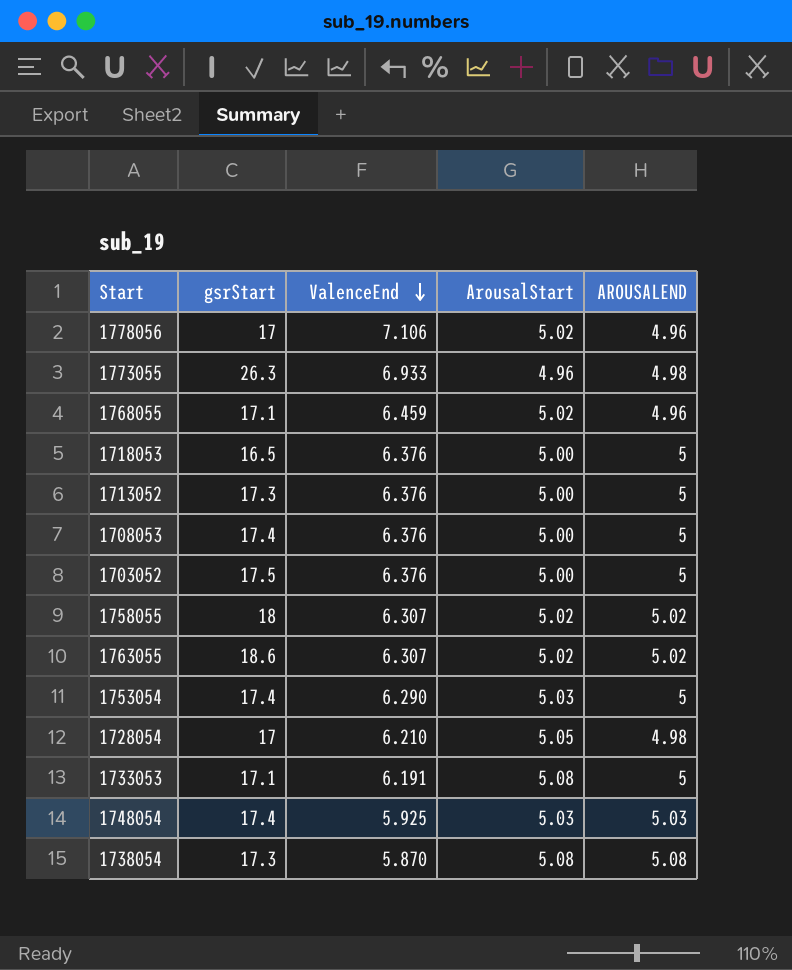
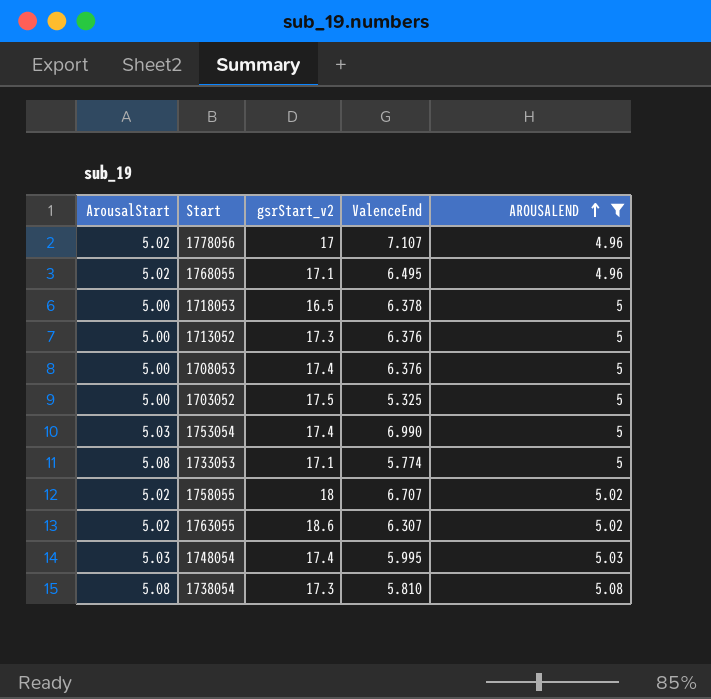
filter: none -> AROUSALEND != 4.98
row order: ValenceEnd descending -> AROUSALEND ascending
column ArousalStart | position: 4 -> 1
column name: gsrStart -> gsrStart_v2
1778056 | ValenceEnd: 7.106 -> 7.107
1768055 | ValenceEnd: 6.459 -> 6.495
1718053 | ValenceEnd: 6.376 -> 6.378
1703052 | ValenceEnd: 6.376 -> 5.325
1753054 | ValenceEnd: 6.290 -> 6.990
1733053 | ValenceEnd: 6.191 -> 5.774
1758055 | ValenceEnd: 6.307 -> 6.707
1748054 | ValenceEnd: 5.925 -> 5.995
1738054 | ValenceEnd: 5.870 -> 5.810

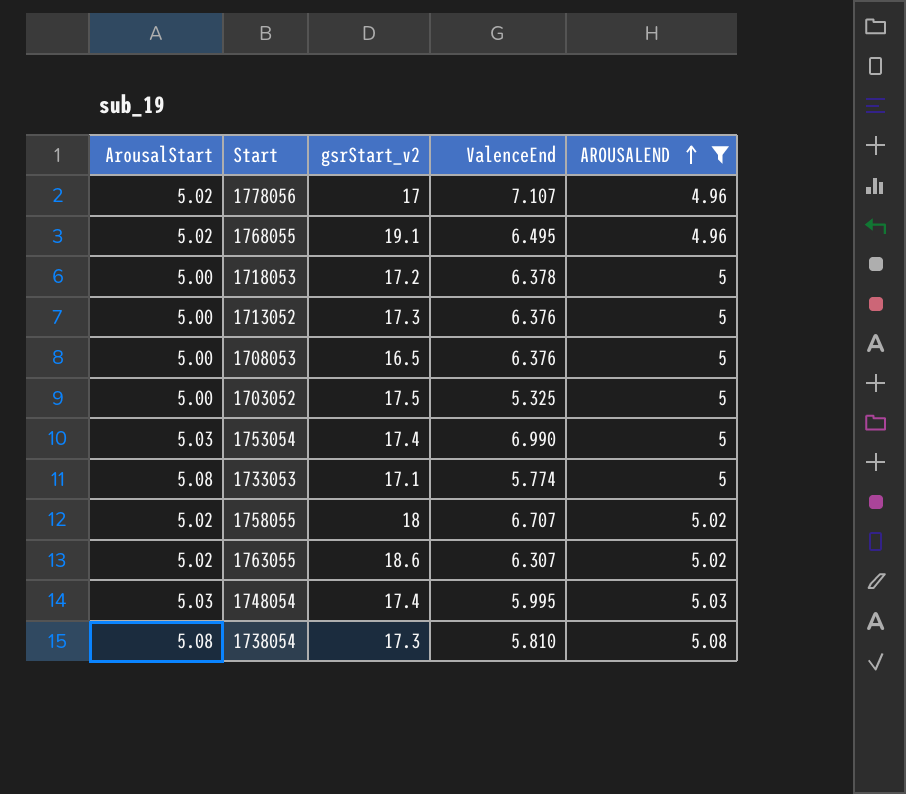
1768055 | gsrStart_v2: 17.1 -> 19.1
1718053 | gsrStart_v2: 16.5 -> 17.2
1708053 | gsrStart_v2: 17.4 -> 16.5

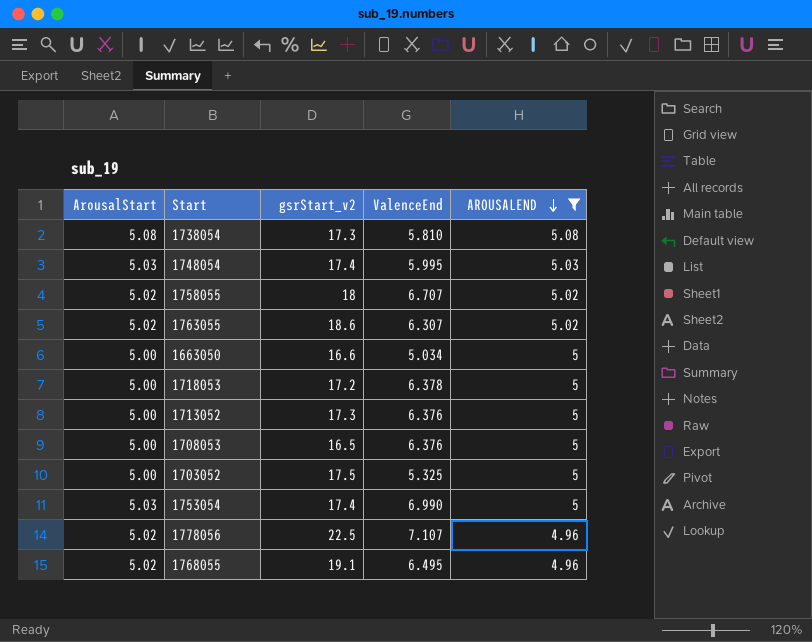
row order: AROUSALEND ascending -> AROUSALEND descending
row 1733053: 5.08 | 17.1 | 5.774 | 5 -> none
row 1663050: none -> 5.00 | 16.6 | 5.034 | 5
1778056 | gsrStart_v2: 17 -> 22.5

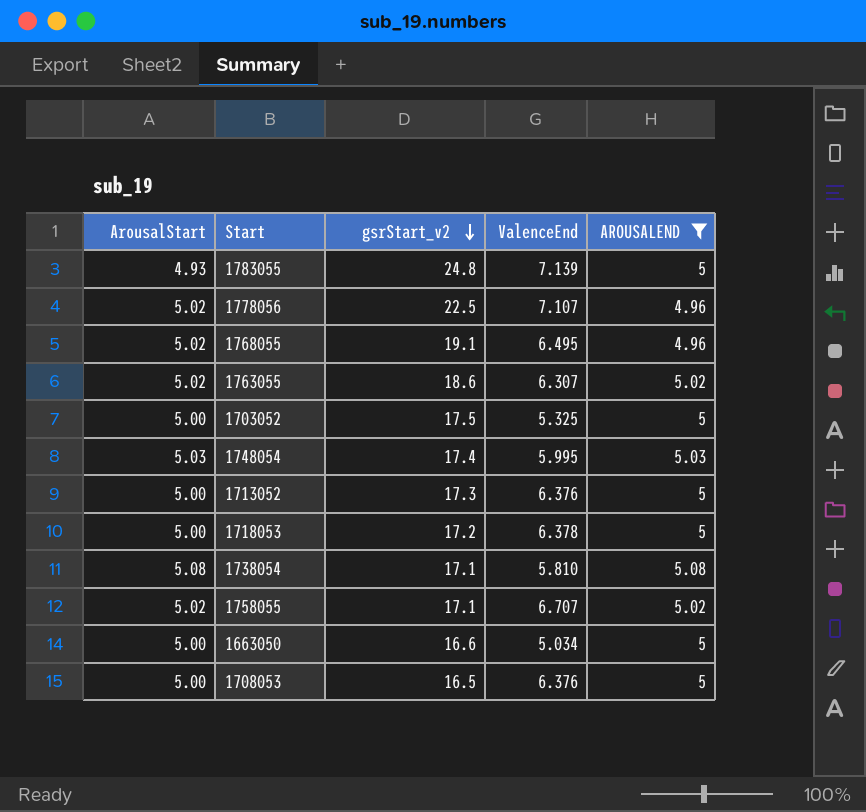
row order: AROUSALEND descending -> gsrStart_v2 descending
row 1753054: 5.03 | 17.4 | 6.990 | 5 -> none
row 1783055: none -> 4.93 | 24.8 | 7.139 | 5
1738054 | gsrStart_v2: 17.3 -> 17.1
1758055 | gsrStart_v2: 18 -> 17.1

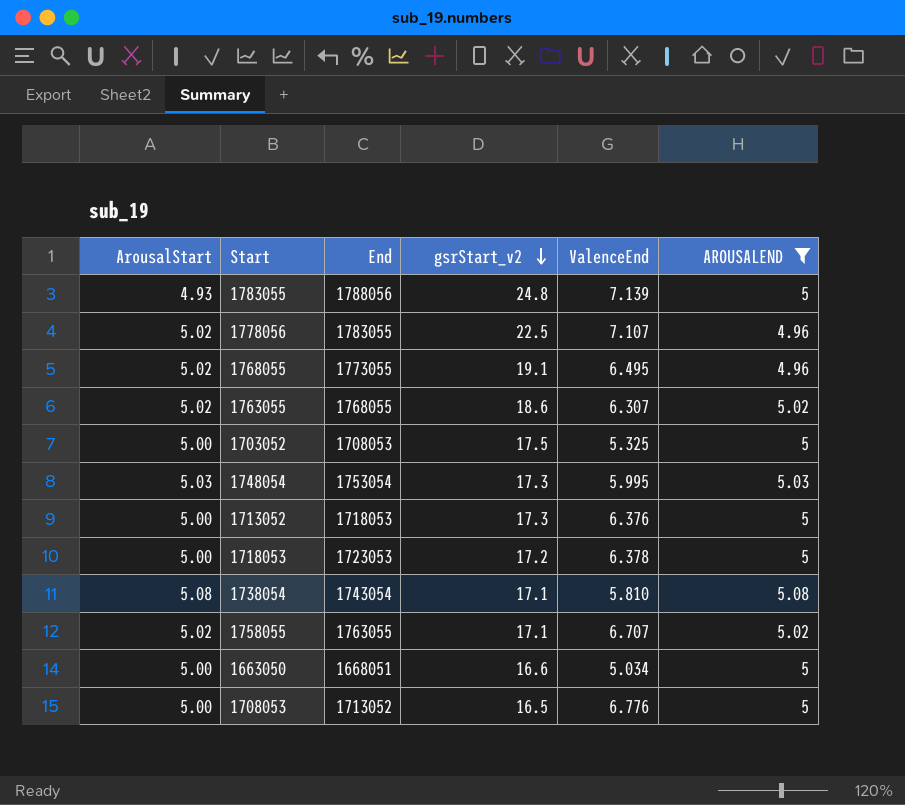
column End | position: none -> 3
1748054 | gsrStart_v2: 17.4 -> 17.3
1708053 | ValenceEnd: 6.376 -> 6.776

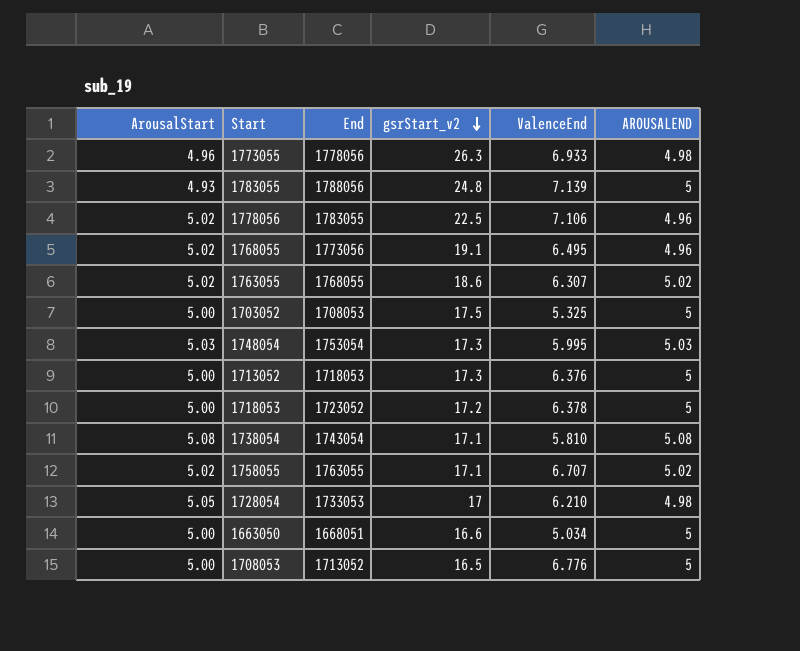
filter: AROUSALEND != 4.98 -> none
1778056 | ValenceEnd: 7.107 -> 7.106
1768055 | End: 1773055 -> 1773056
1718053 | End: 1723053 -> 1723052

